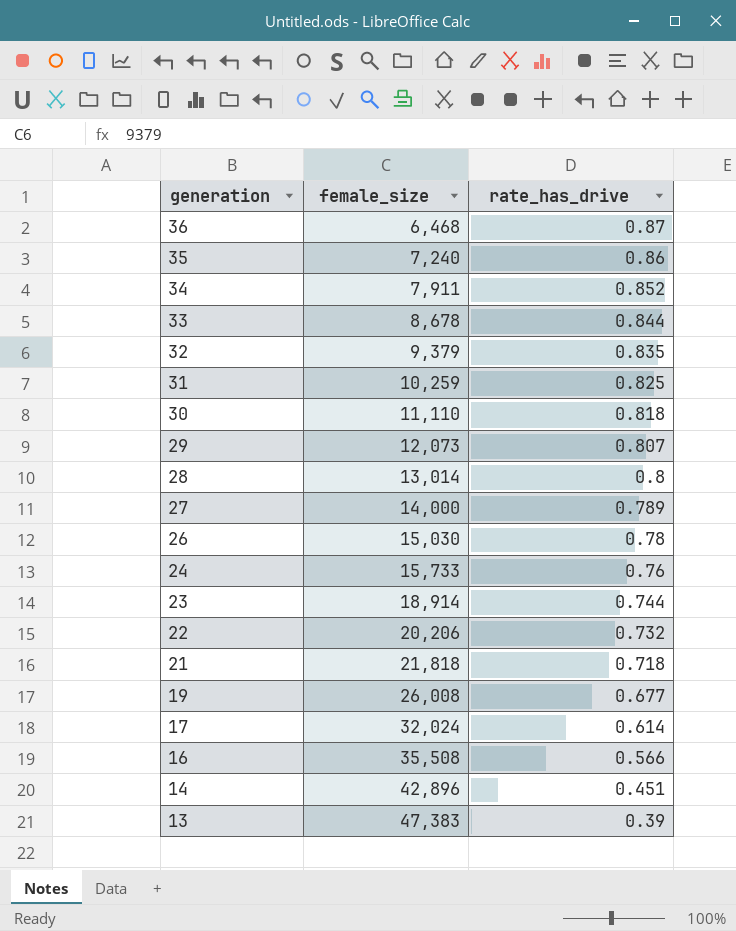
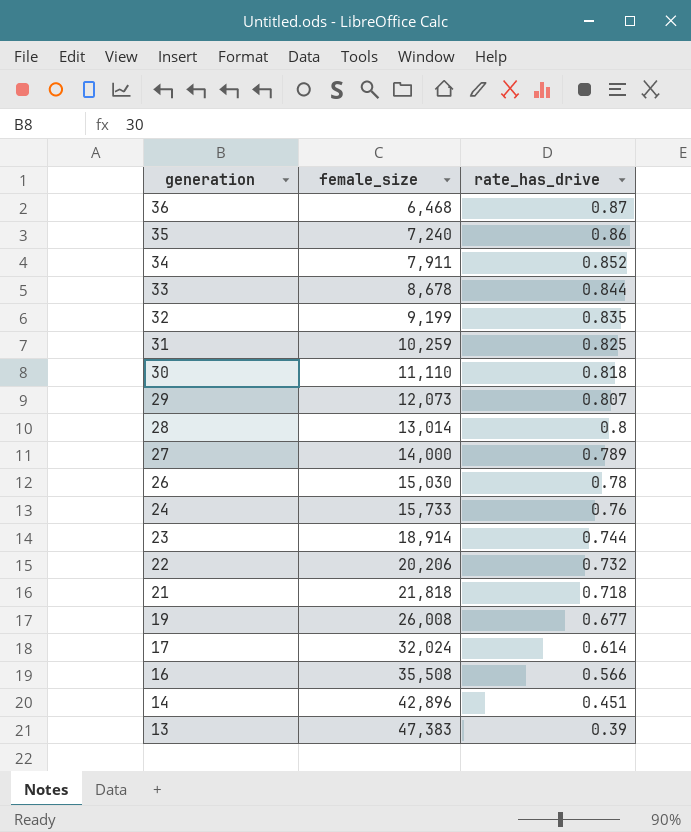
32 | female_size: 9,379 -> 9,199

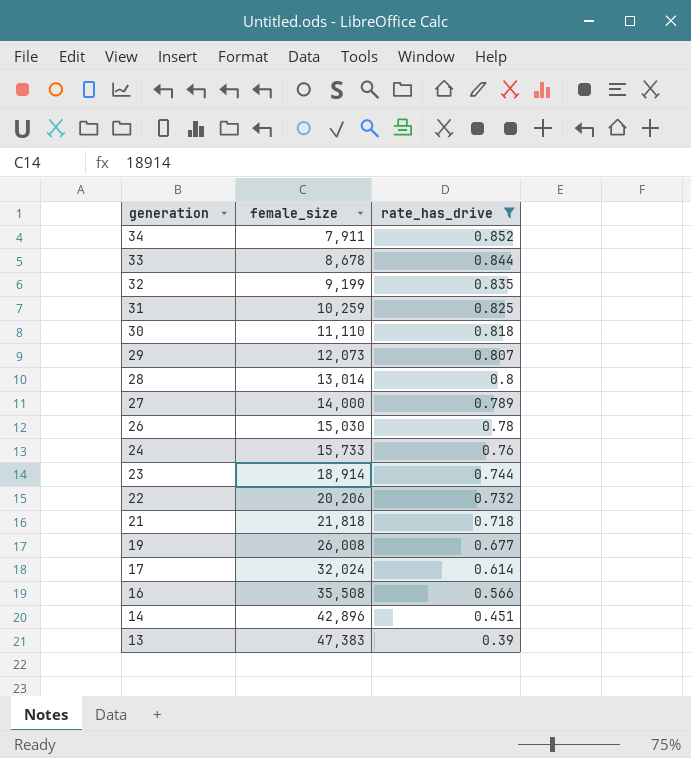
filter: none -> rate_has_drive <= 0.852

